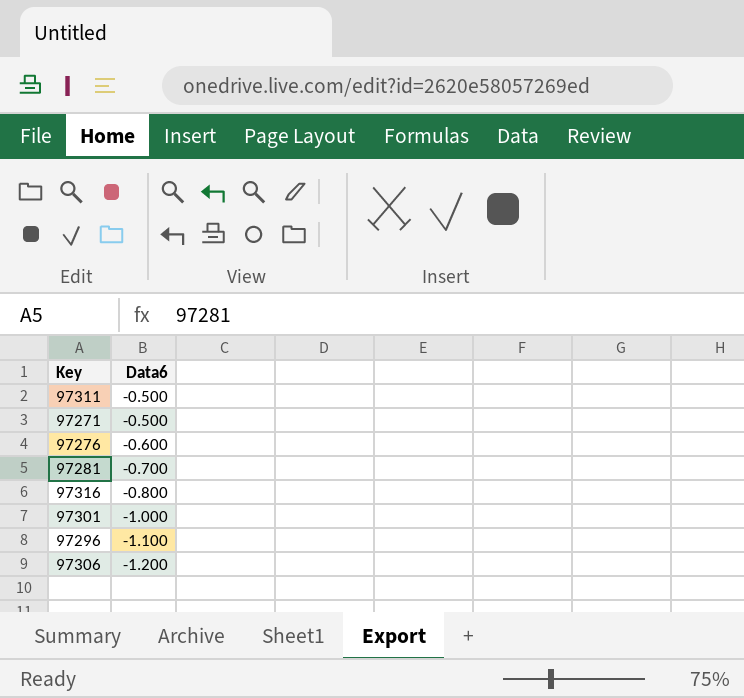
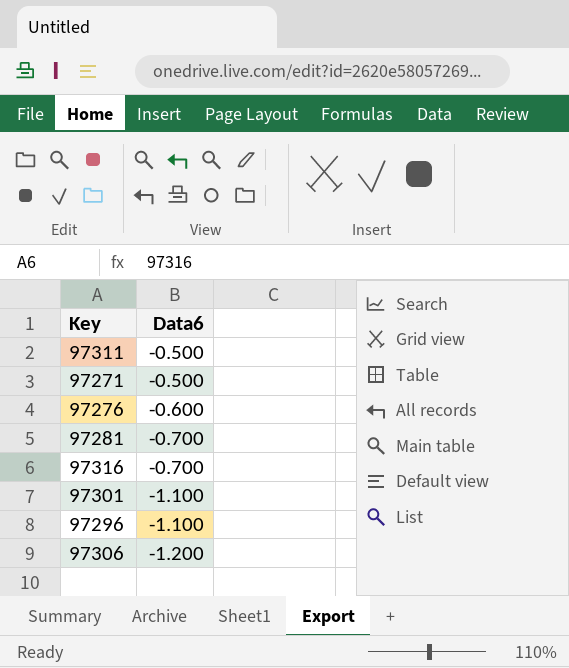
97316 | Data6: -0.800 -> -0.700
97301 | Data6: -1.000 -> -1.100

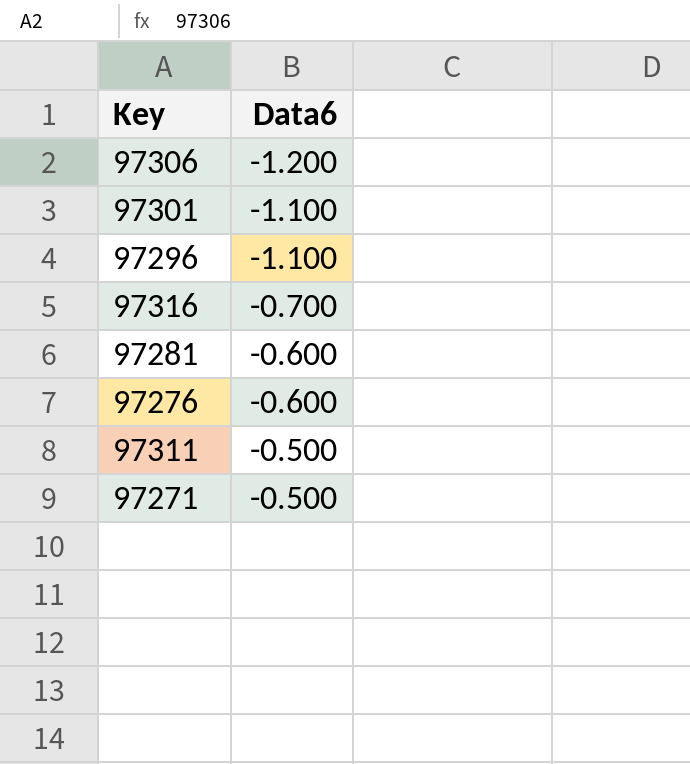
row order: Data6 descending -> Data6 ascending
97281 | Data6: -0.700 -> -0.600

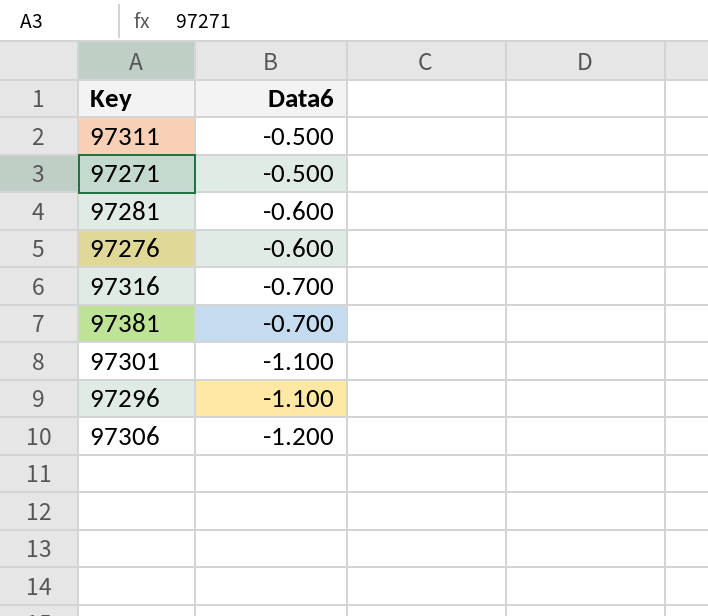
row order: Data6 ascending -> Data6 descending
row 97381: none -> -0.700

